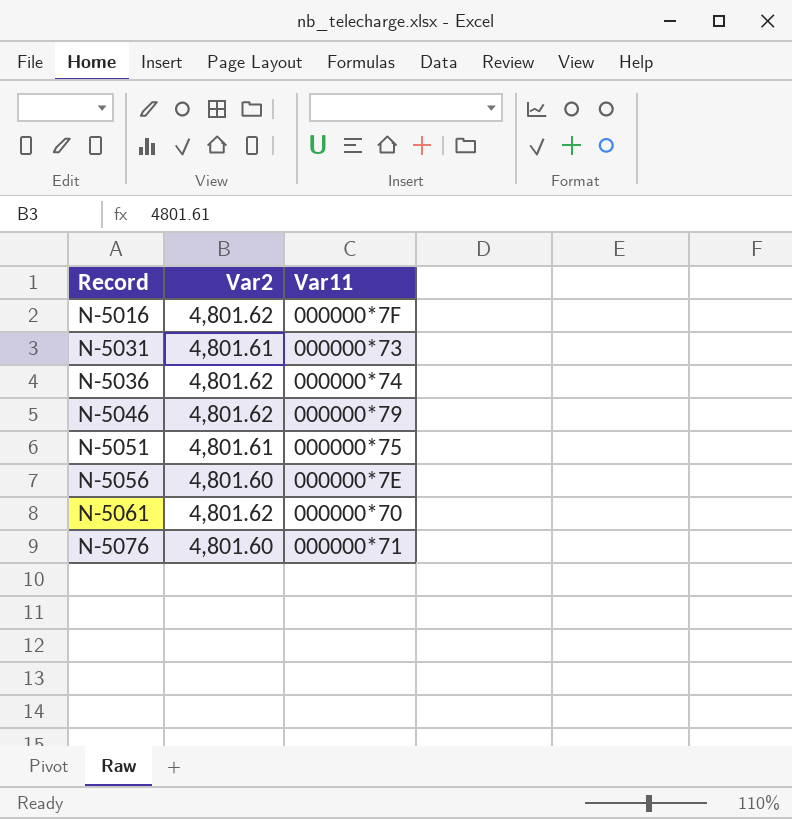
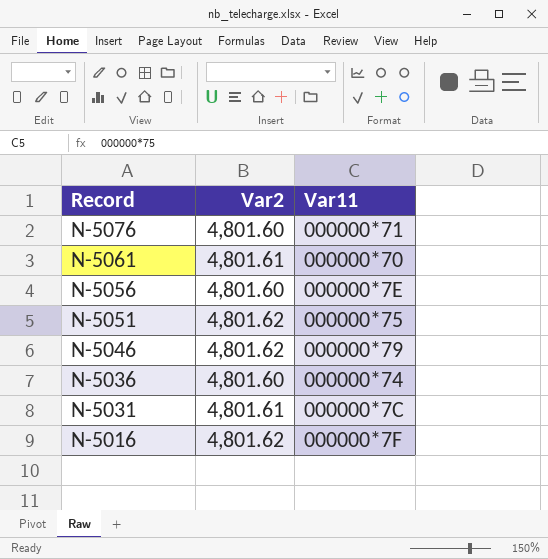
row order: Record ascending -> Record descending
N-5061 | Var2: 4,801.62 -> 4,801.61
N-5051 | Var2: 4,801.61 -> 4,801.62
N-5036 | Var2: 4,801.62 -> 4,801.60
N-5031 | Var11: 000000*73 -> 000000*7C

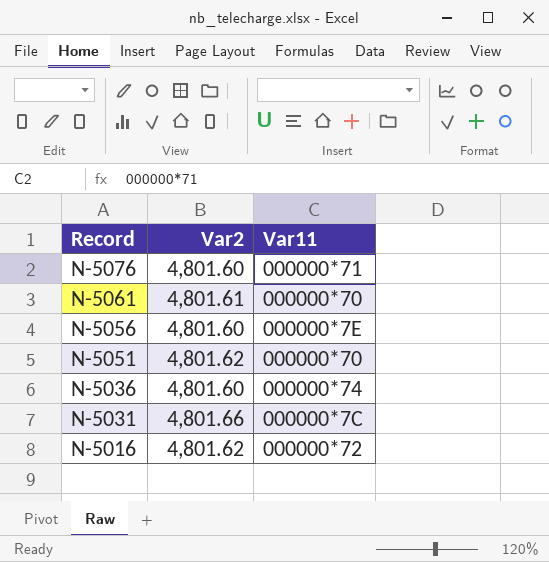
row N-5046: 4,801.62 | 000000*79 -> none
N-5051 | Var11: 000000*75 -> 000000*70
N-5031 | Var2: 4,801.61 -> 4,801.66
N-5016 | Var11: 000000*7F -> 000000*72

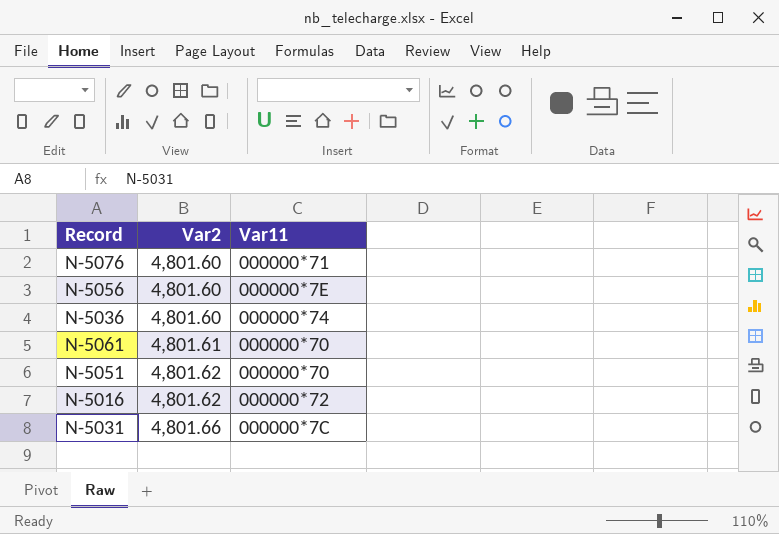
row order: Record descending -> Var2 ascending

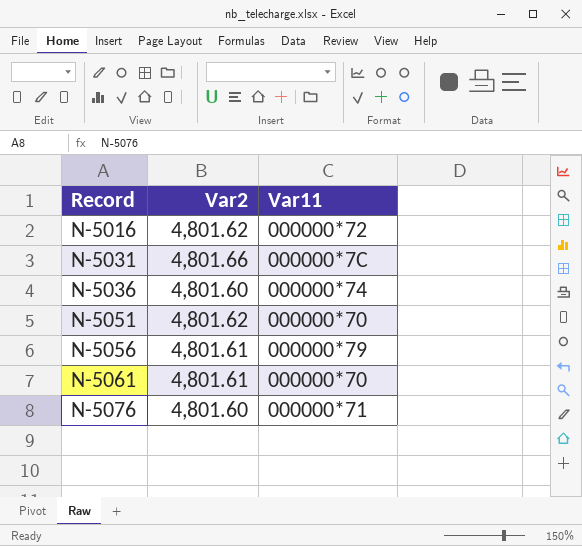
row order: Var2 ascending -> Record ascending
N-5056 | Var2: 4,801.60 -> 4,801.61
N-5056 | Var11: 000000*7E -> 000000*79

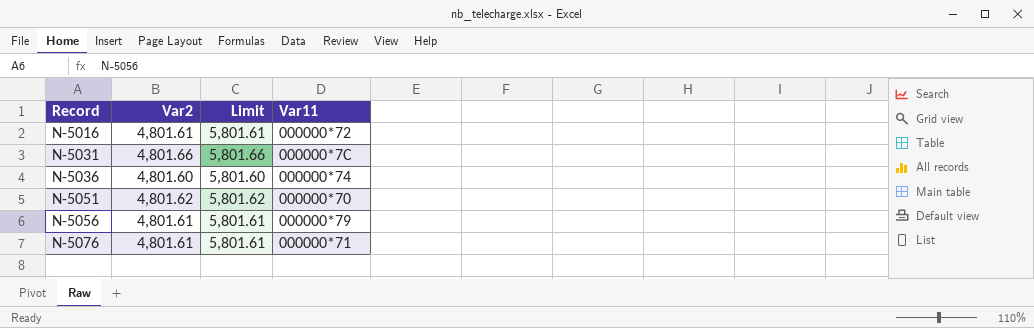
column Limit | formula: none -> [Var2] + 1000
row N-5061: 4,801.61 | 000000*70 -> none
N-5016 | Var2: 4,801.62 -> 4,801.61
N-5076 | Var2: 4,801.60 -> 4,801.61

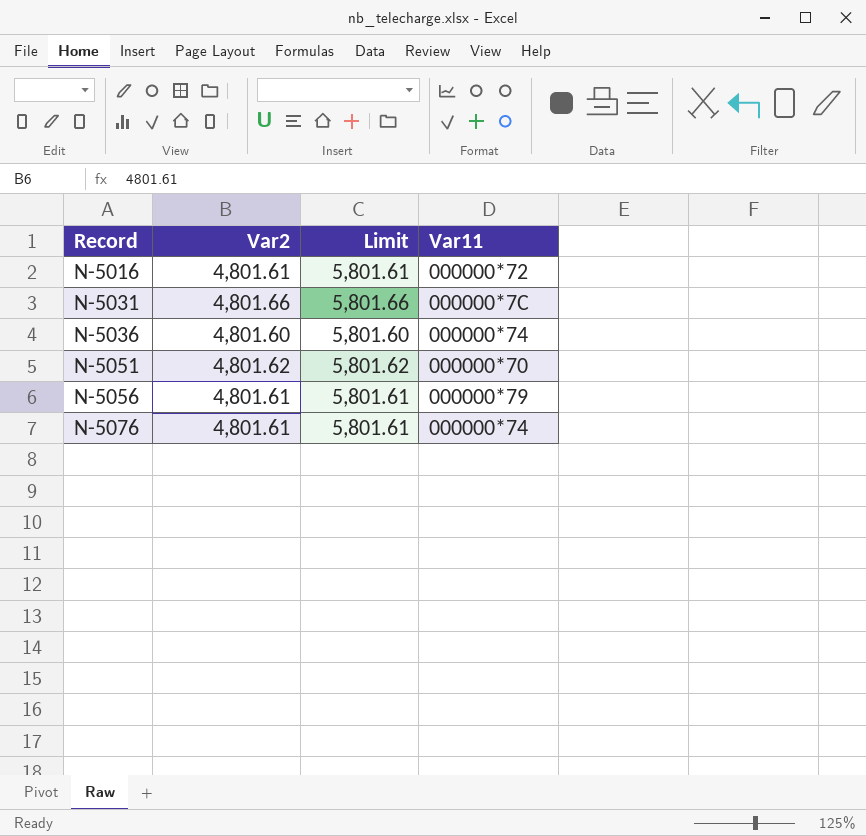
N-5076 | Var11: 000000*71 -> 000000*74

